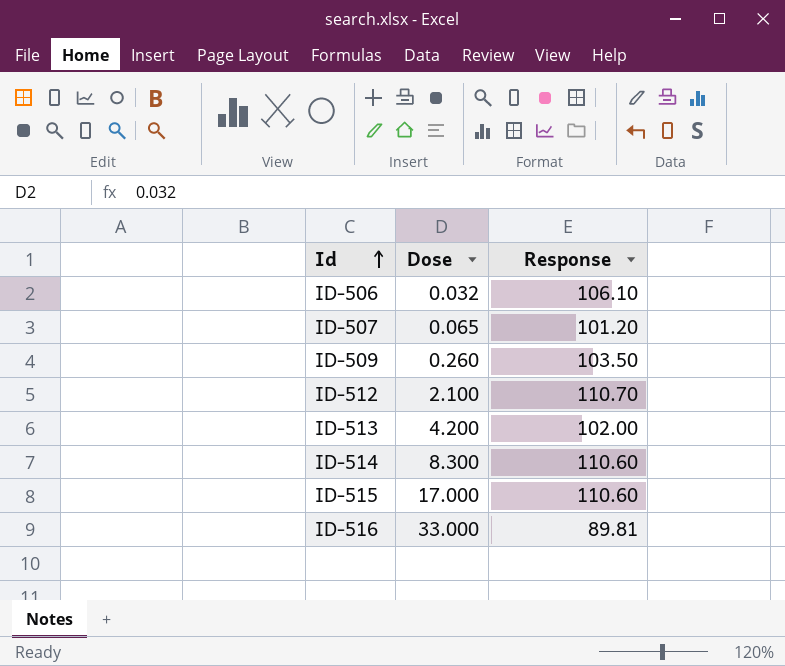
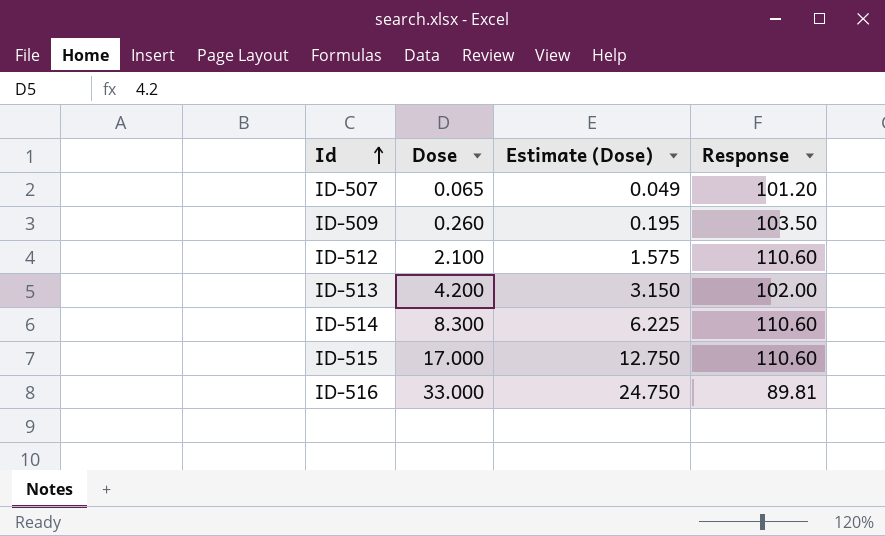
column Estimate (Dose) | formula: none -> [Dose] * 0.75
row ID-506: 0.032 | 106.10 -> none
ID-512 | Response: 110.70 -> 110.60

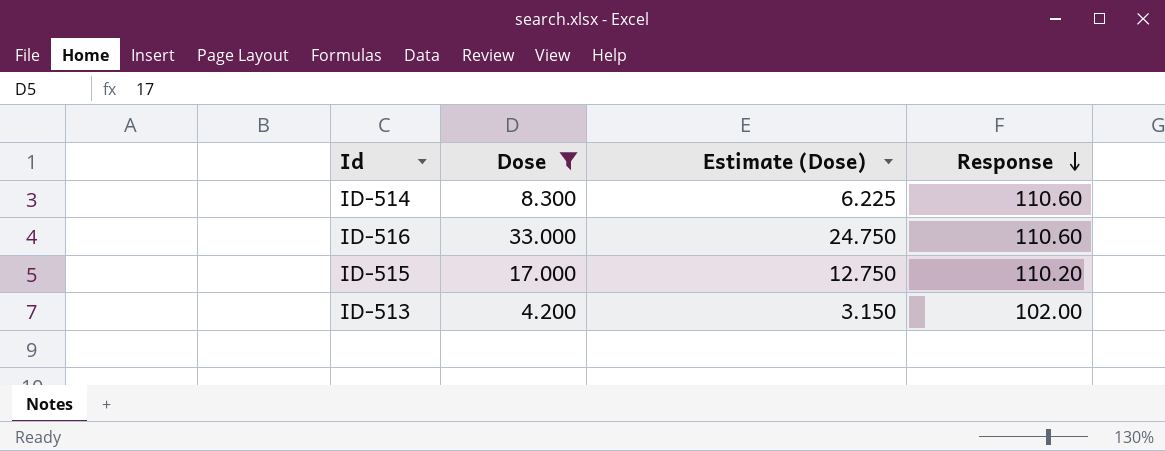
filter: none -> Dose >= 4.200
row order: Id ascending -> Response descending
ID-516 | Response: 89.81 -> 110.60
ID-515 | Response: 110.60 -> 110.20

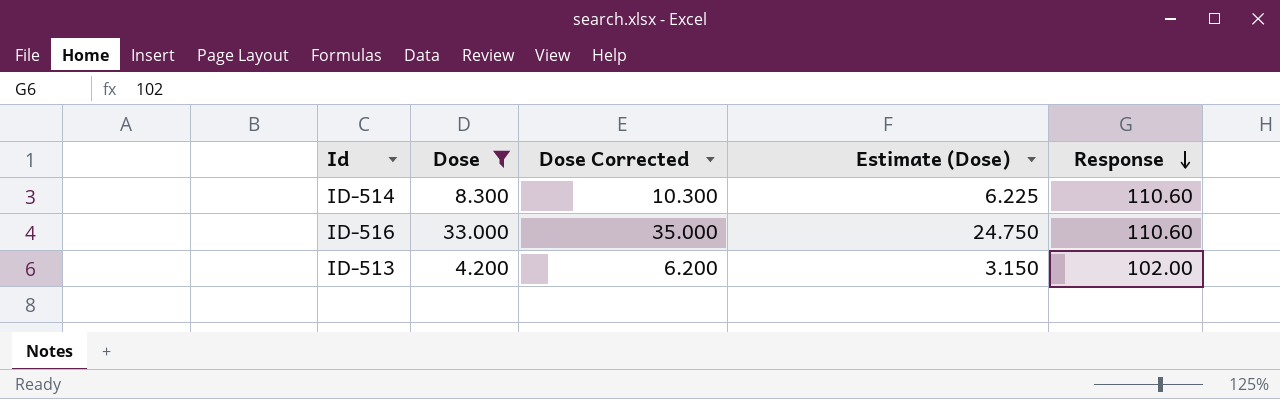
column Dose Corrected | formula: none -> [Dose] + 2
row ID-515: 17.000 | 12.750 | 110.20 -> none

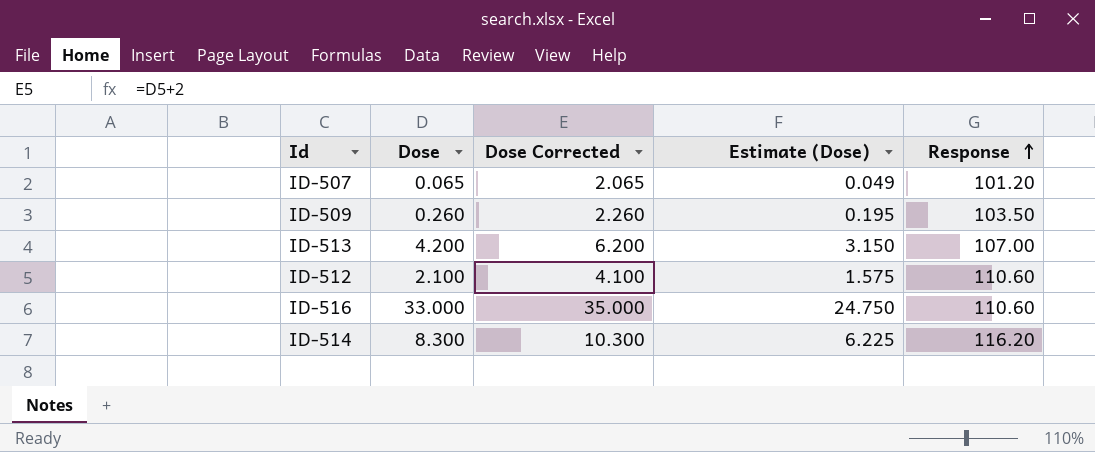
filter: Dose >= 4.200 -> none
row order: Response descending -> Response ascending
ID-513 | Response: 102.00 -> 107.00
ID-514 | Response: 110.60 -> 116.20

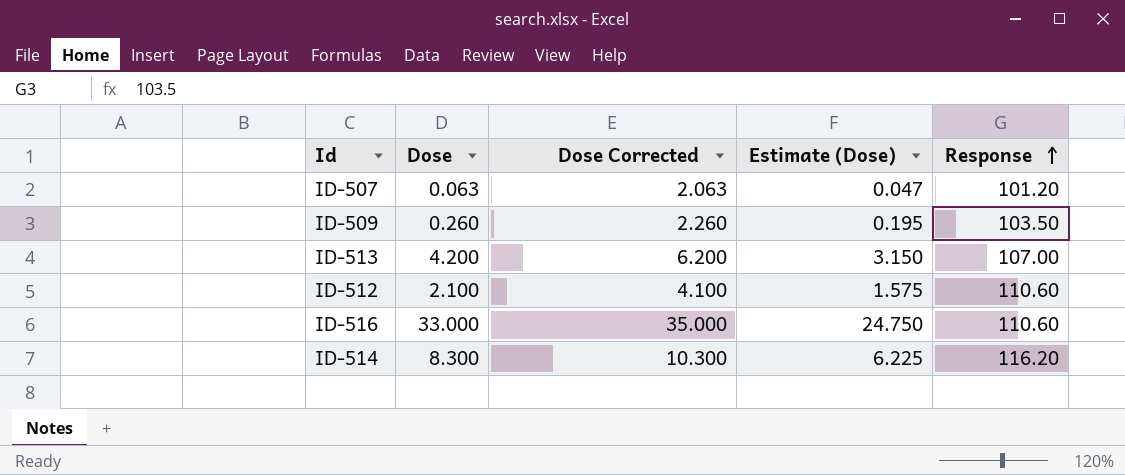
ID-507 | Dose: 0.065 -> 0.063
ID-507 | Dose Corrected: 2.065 -> 2.063
ID-507 | Estimate (Dose): 0.049 -> 0.047

